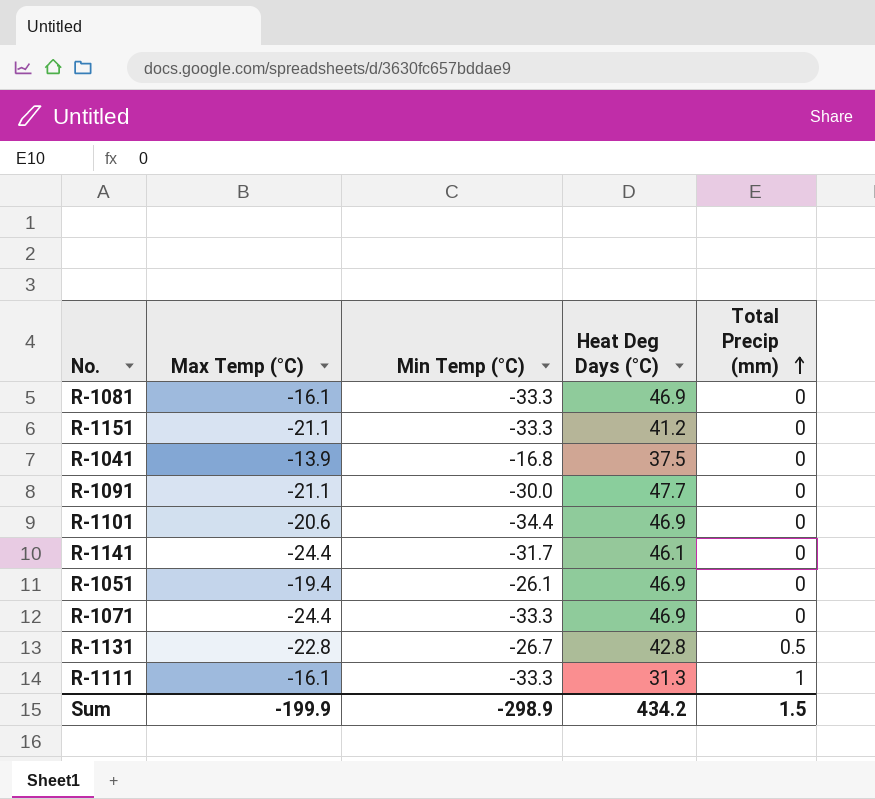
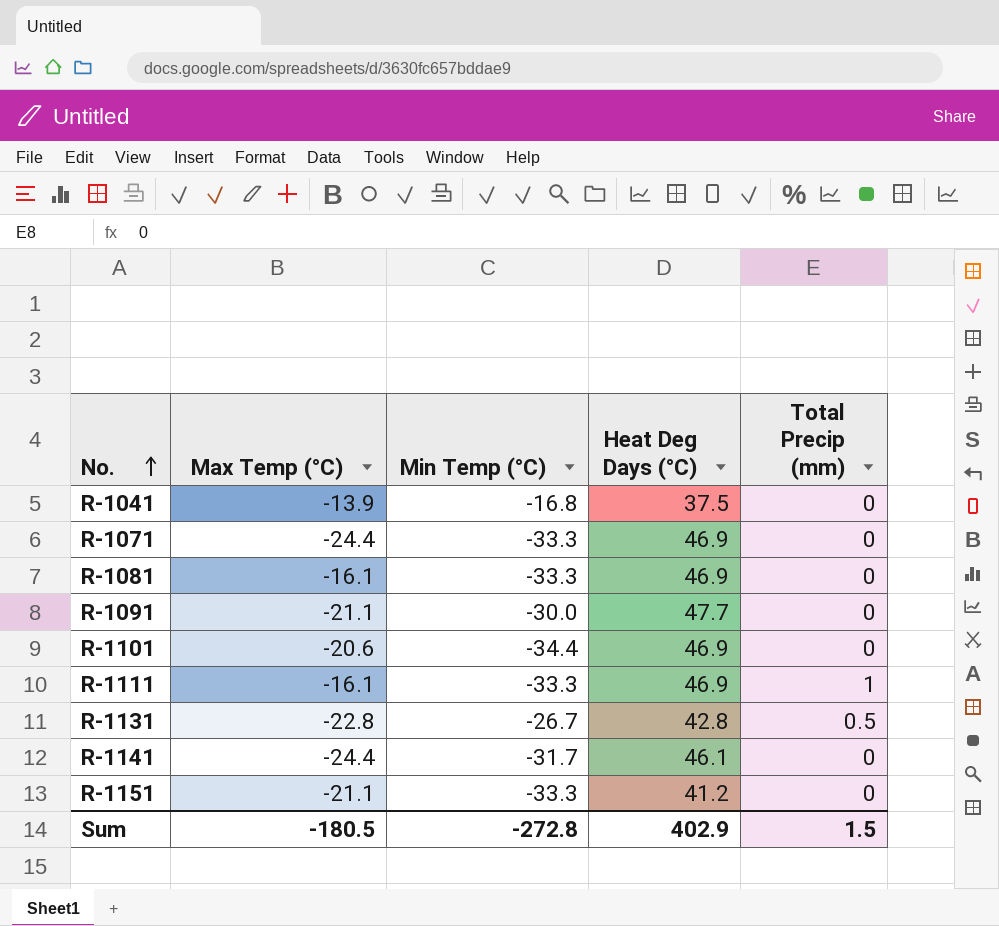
row order: Total Precip (mm) ascending -> No. ascending
row R-1051: -19.4 | -26.1 | 46.9 | 0 -> none
R-1111 | Heat Deg Days (°C): 31.3 -> 46.9
Sum | Max Temp (°C): -199.9 -> -180.5
Sum | Min Temp (°C): -298.9 -> -272.8
Sum | Heat Deg Days (°C): 434.2 -> 402.9

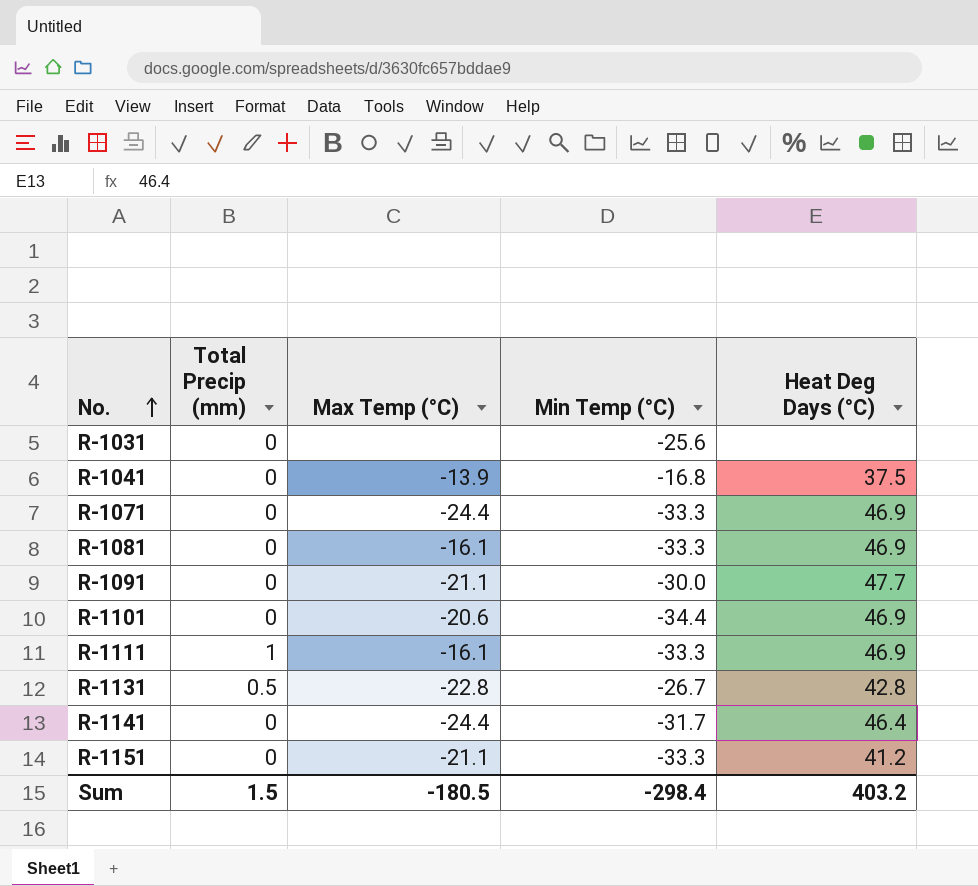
column Total Precip (mm) | position: 5 -> 2
row R-1031: none -> 0 | none | -25.6 | none
R-1141 | Heat Deg Days (°C): 46.1 -> 46.4
Sum | Min Temp (°C): -272.8 -> -298.4
Sum | Heat Deg Days (°C): 402.9 -> 403.2

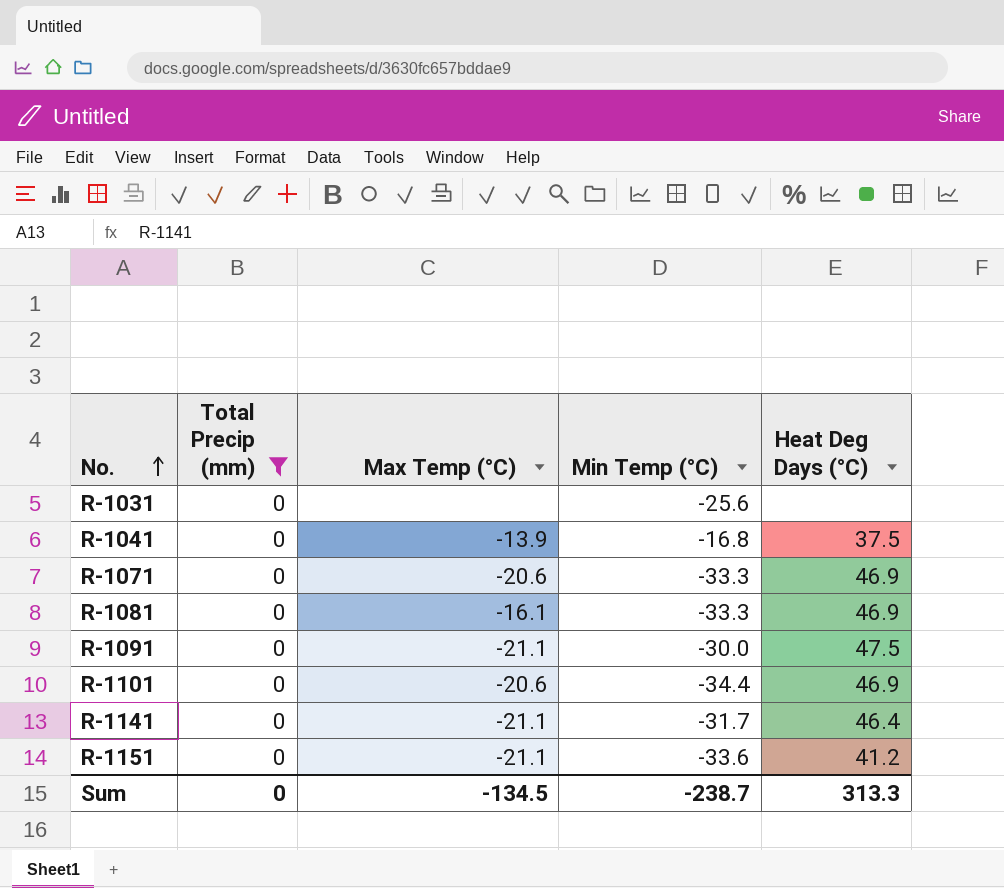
filter: none -> Total Precip (mm) = 0
R-1071 | Max Temp (°C): -24.4 -> -20.6
R-1091 | Heat Deg Days (°C): 47.7 -> 47.5
R-1141 | Max Temp (°C): -24.4 -> -21.1
R-1151 | Min Temp (°C): -33.3 -> -33.6
Sum | Total Precip (mm): 1.5 -> 0
Sum | Max Temp (°C): -180.5 -> -134.5
Sum | Min Temp (°C): -298.4 -> -238.7
Sum | Heat Deg Days (°C): 403.2 -> 313.3

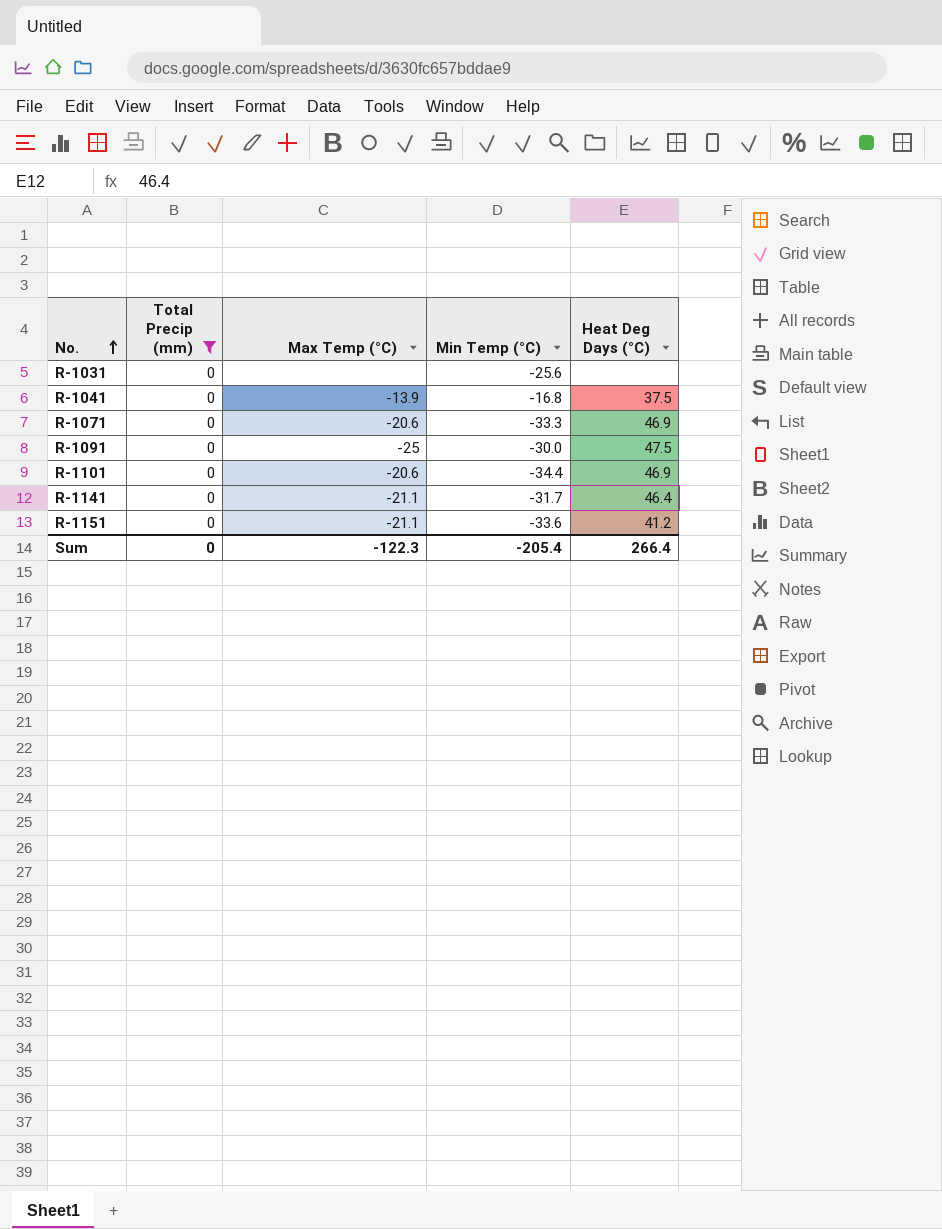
row R-1081: 0 | -16.1 | -33.3 | 46.9 -> none
R-1091 | Max Temp (°C): -21.1 -> -25
Sum | Max Temp (°C): -134.5 -> -122.3
Sum | Min Temp (°C): -238.7 -> -205.4
Sum | Heat Deg Days (°C): 313.3 -> 266.4

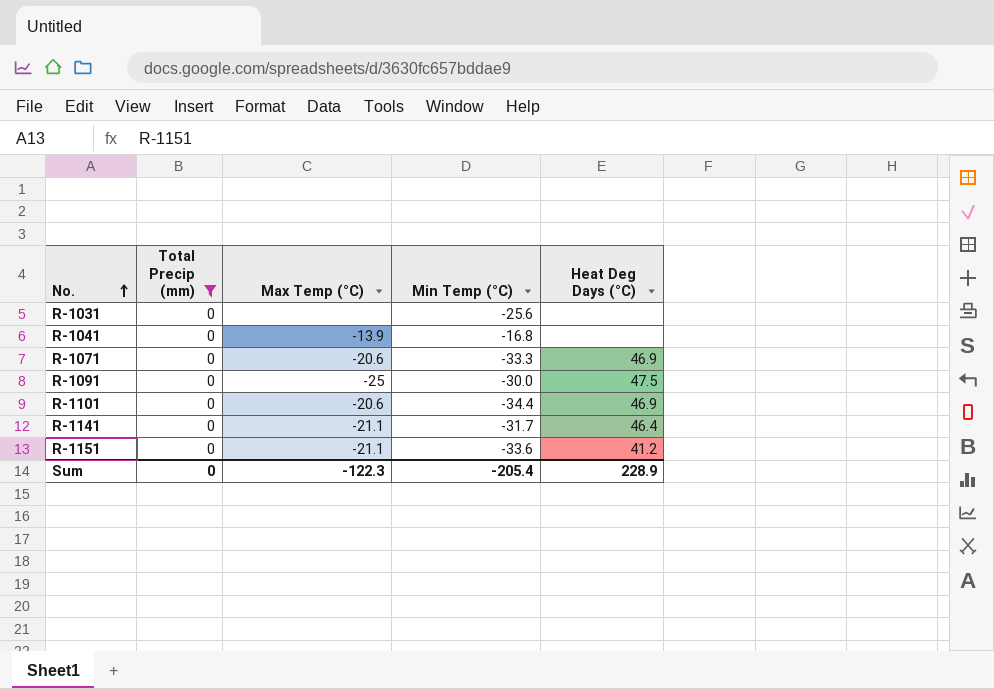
R-1041 | Heat Deg Days (°C): 37.5 -> none
Sum | Heat Deg Days (°C): 266.4 -> 228.9

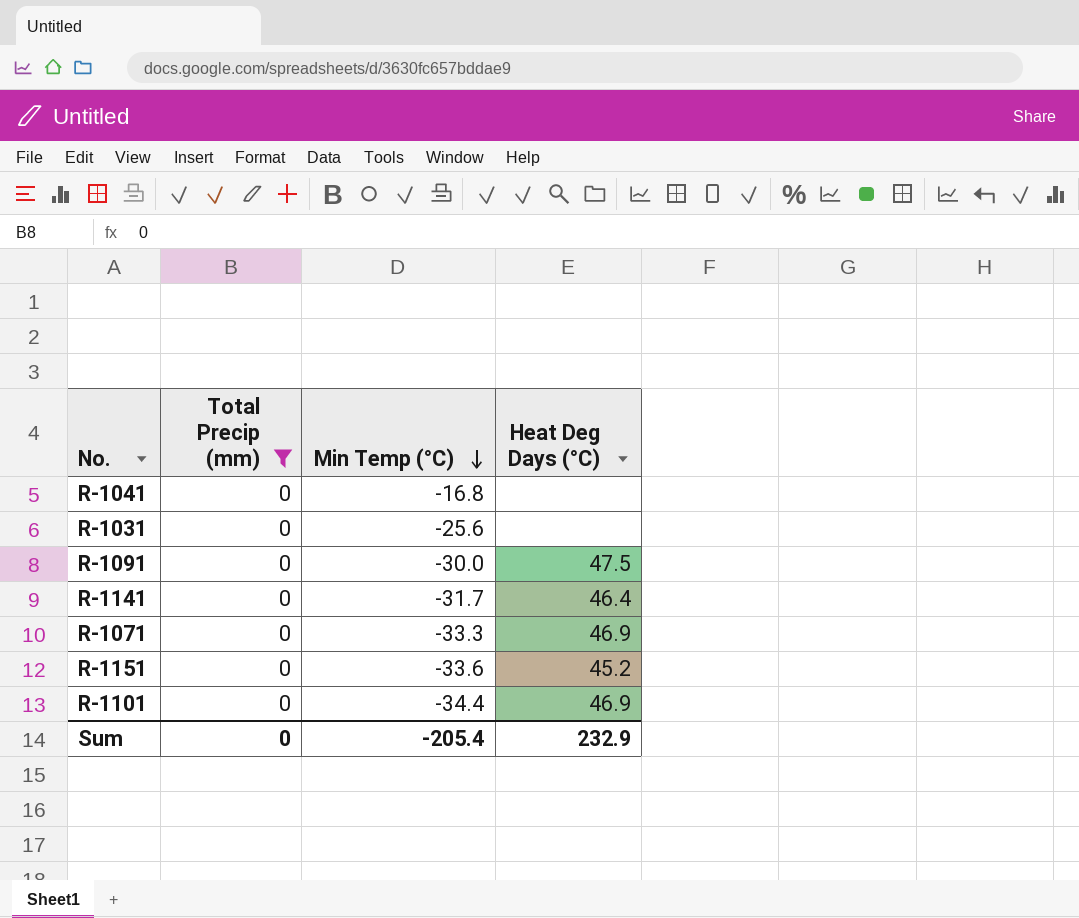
row order: No. ascending -> Min Temp (°C) descending
column Max Temp (°C) | position: 3 -> none
R-1151 | Heat Deg Days (°C): 41.2 -> 45.2
Sum | Heat Deg Days (°C): 228.9 -> 232.9

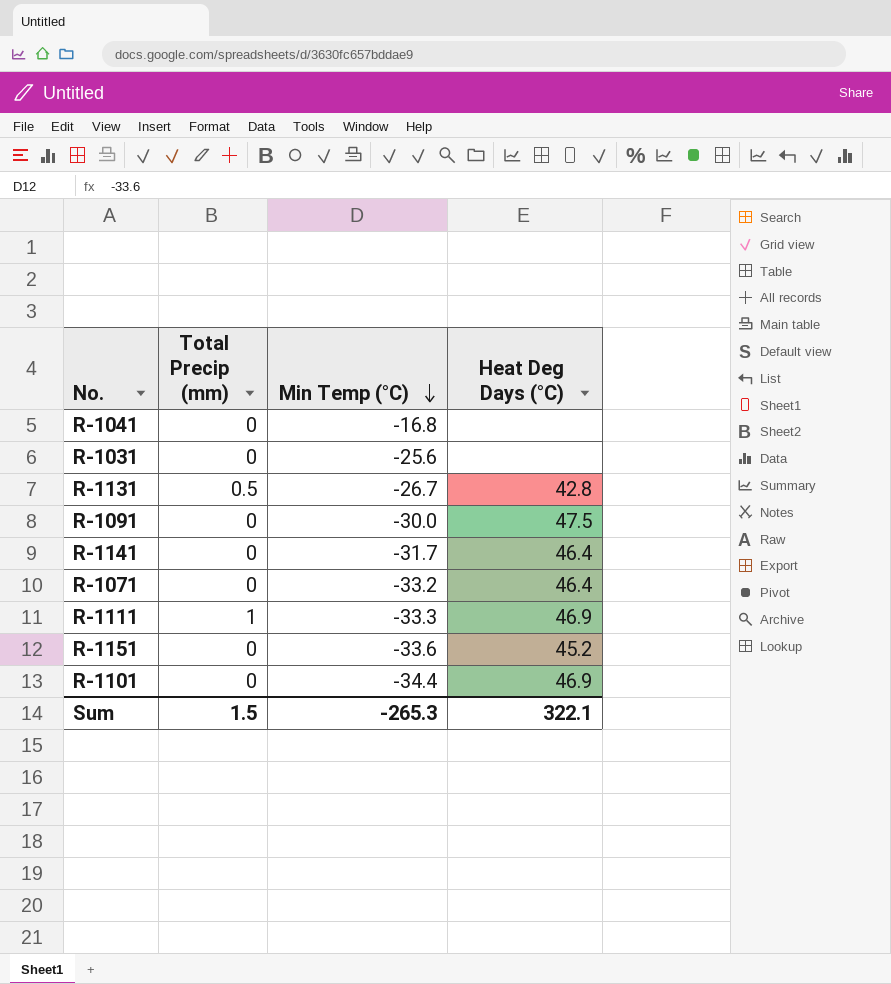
filter: Total Precip (mm) = 0 -> none
R-1071 | Min Temp (°C): -33.3 -> -33.2
R-1071 | Heat Deg Days (°C): 46.9 -> 46.4
Sum | Total Precip (mm): 0 -> 1.5
Sum | Min Temp (°C): -205.4 -> -265.3
Sum | Heat Deg Days (°C): 232.9 -> 322.1

